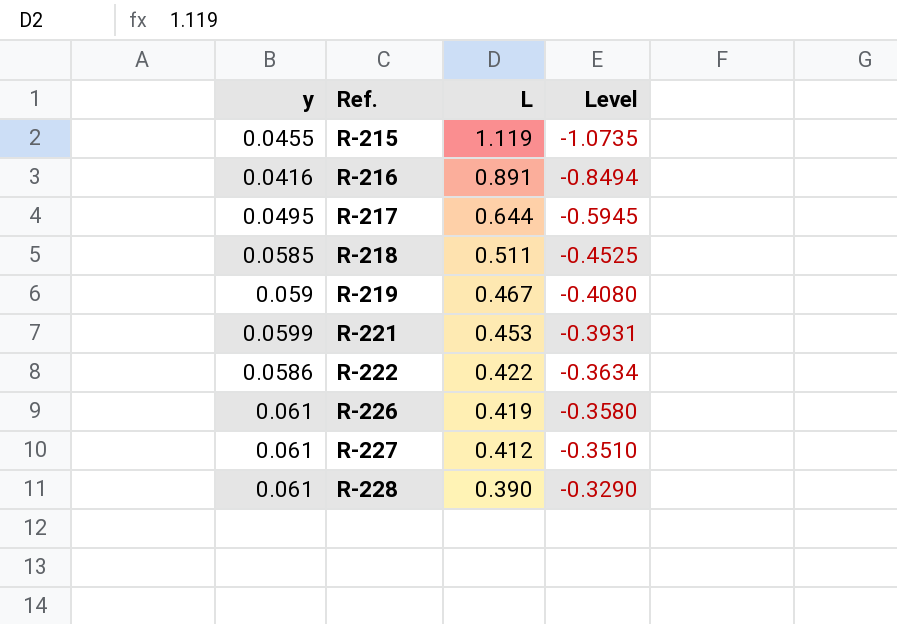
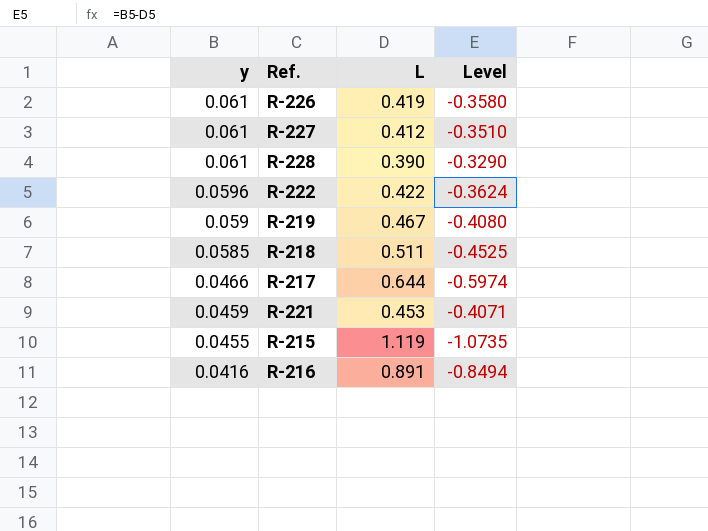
row order: Ref. ascending -> y descending
R-222 | y: 0.0586 -> 0.0596
R-222 | Level: -0.3634 -> -0.3624
R-217 | y: 0.0495 -> 0.0466
R-217 | Level: -0.5945 -> -0.5974
R-221 | y: 0.0599 -> 0.0459
R-221 | Level: -0.3931 -> -0.4071

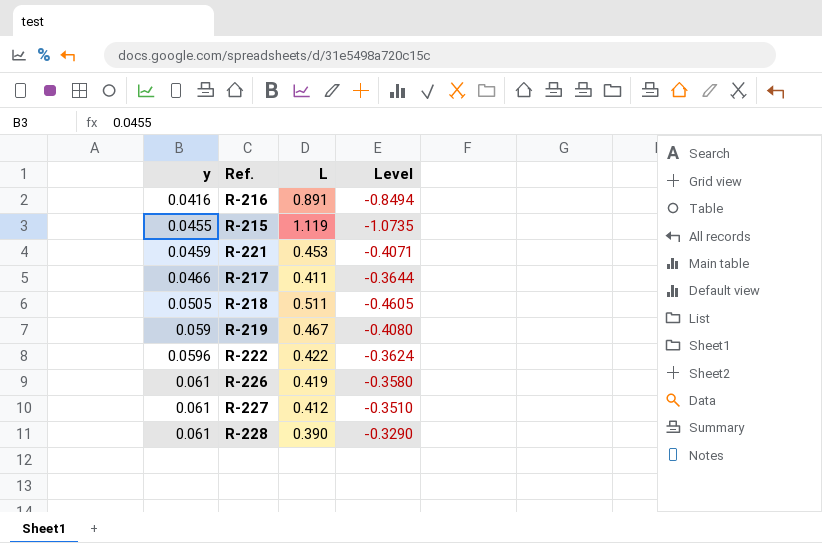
row order: y descending -> y ascending
R-217 | L: 0.644 -> 0.411
R-217 | Level: -0.5974 -> -0.3644
R-218 | y: 0.0585 -> 0.0505
R-218 | Level: -0.4525 -> -0.4605

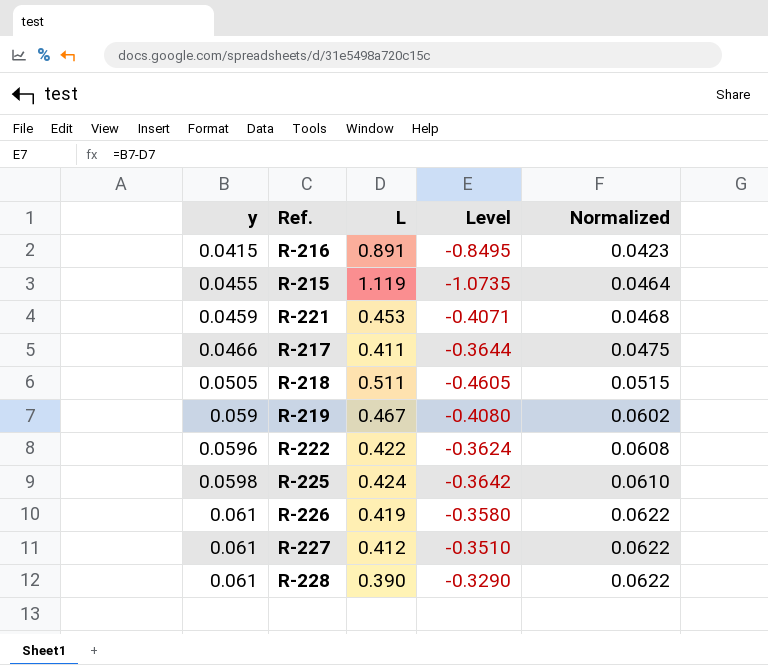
column Normalized | formula: none -> [y] * 1.02
R-216 | y: 0.0416 -> 0.0415
R-216 | Level: -0.8494 -> -0.8495
row R-225: none -> 0.0598 | 0.424 | -0.3642 | 0.0610

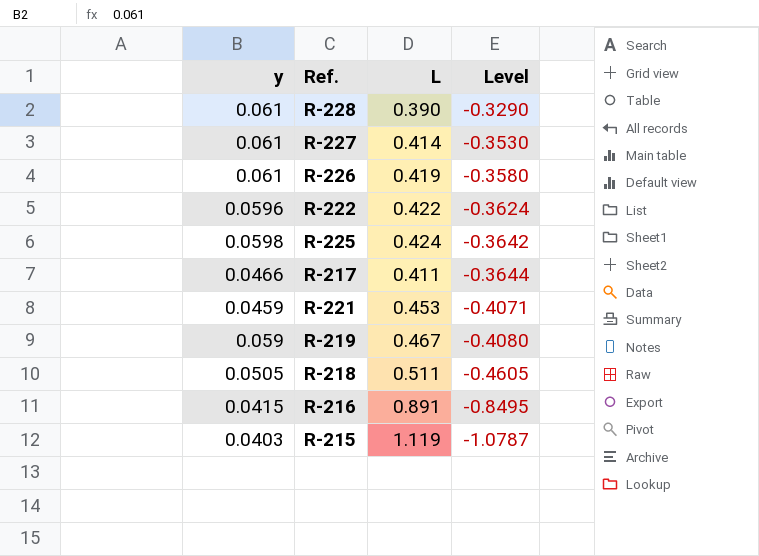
row order: y ascending -> Level descending
column Normalized | formula: [y] * 1.02 -> none
R-227 | L: 0.412 -> 0.414
R-227 | Level: -0.3510 -> -0.3530
R-215 | y: 0.0455 -> 0.0403
R-215 | Level: -1.0735 -> -1.0787

